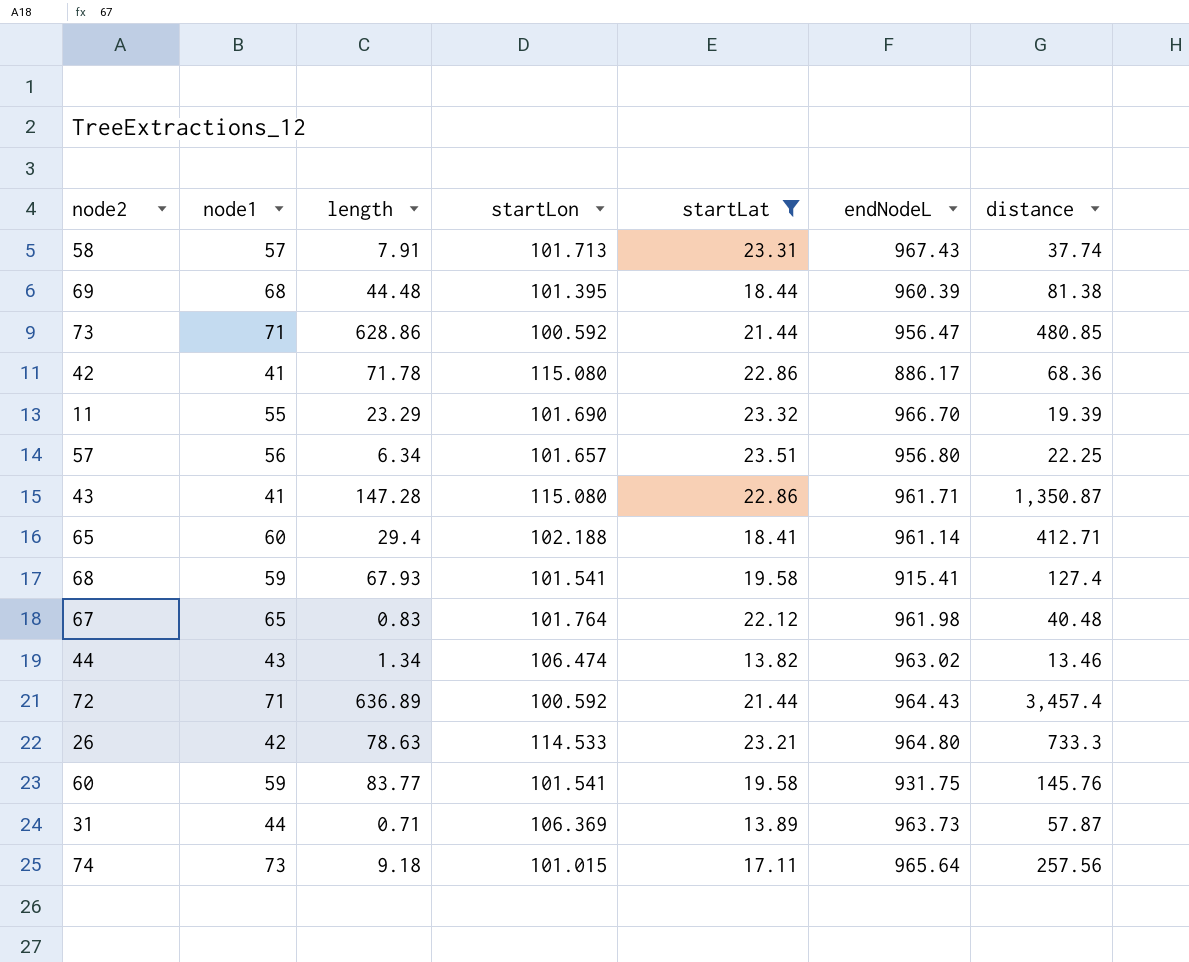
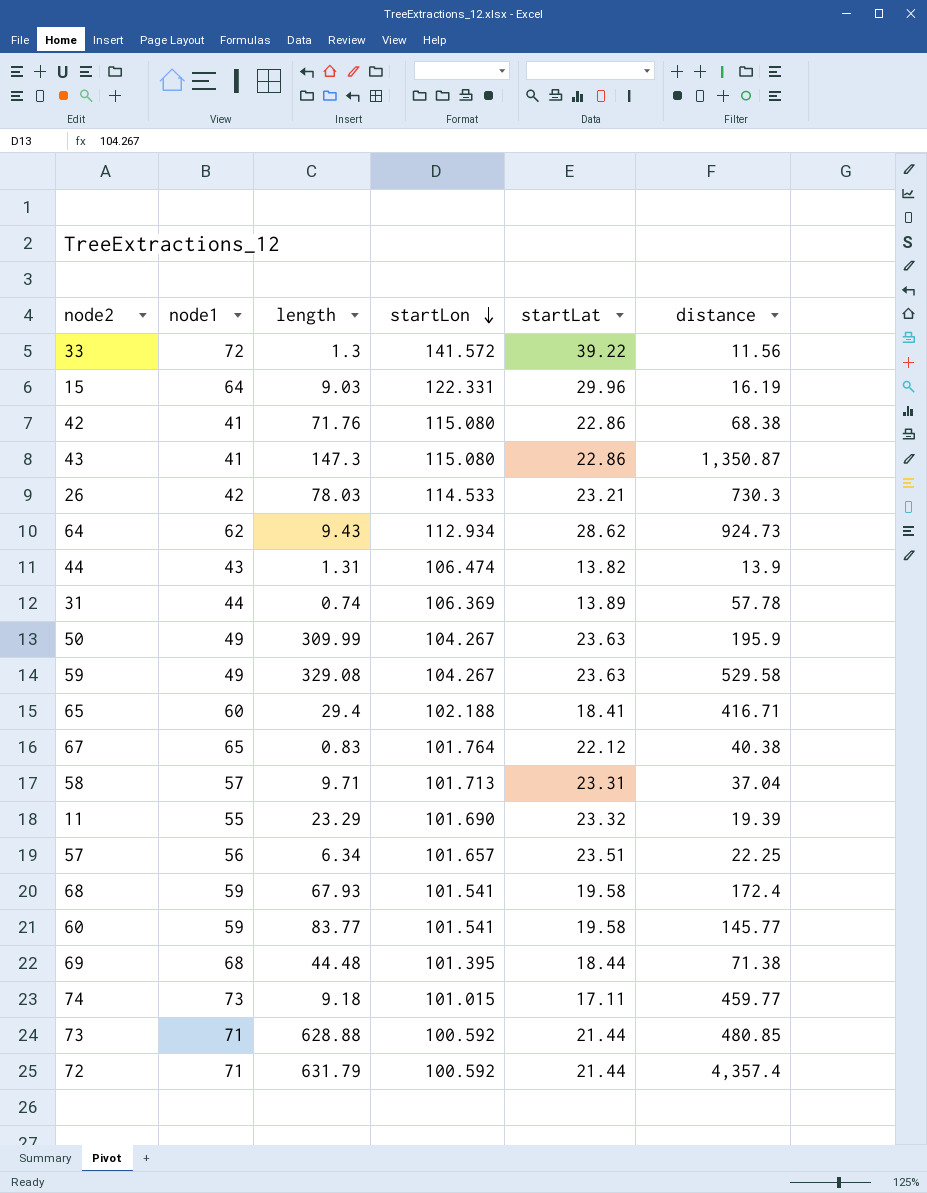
filter: startLat <= 23.51 -> none
row order: none -> startLon descending
column endNodeL | position: 6 -> none
42 | length: 71.78 -> 71.76
42 | distance: 68.36 -> 68.38
43 | length: 147.28 -> 147.3
26 | length: 78.63 -> 78.03
26 | distance: 733.3 -> 730.3
44 | length: 1.34 -> 1.31
44 | distance: 13.46 -> 13.9
31 | length: 0.71 -> 0.74
31 | distance: 57.87 -> 57.78
65 | distance: 412.71 -> 416.71
67 | distance: 40.48 -> 40.38
58 | length: 7.91 -> 9.71
58 | distance: 37.74 -> 37.04
68 | distance: 127.4 -> 172.4
60 | distance: 145.76 -> 145.77
69 | distance: 81.38 -> 71.38
74 | distance: 257.56 -> 459.77
73 | length: 628.86 -> 628.88
72 | length: 636.89 -> 631.79
72 | distance: 3,457.4 -> 4,357.4

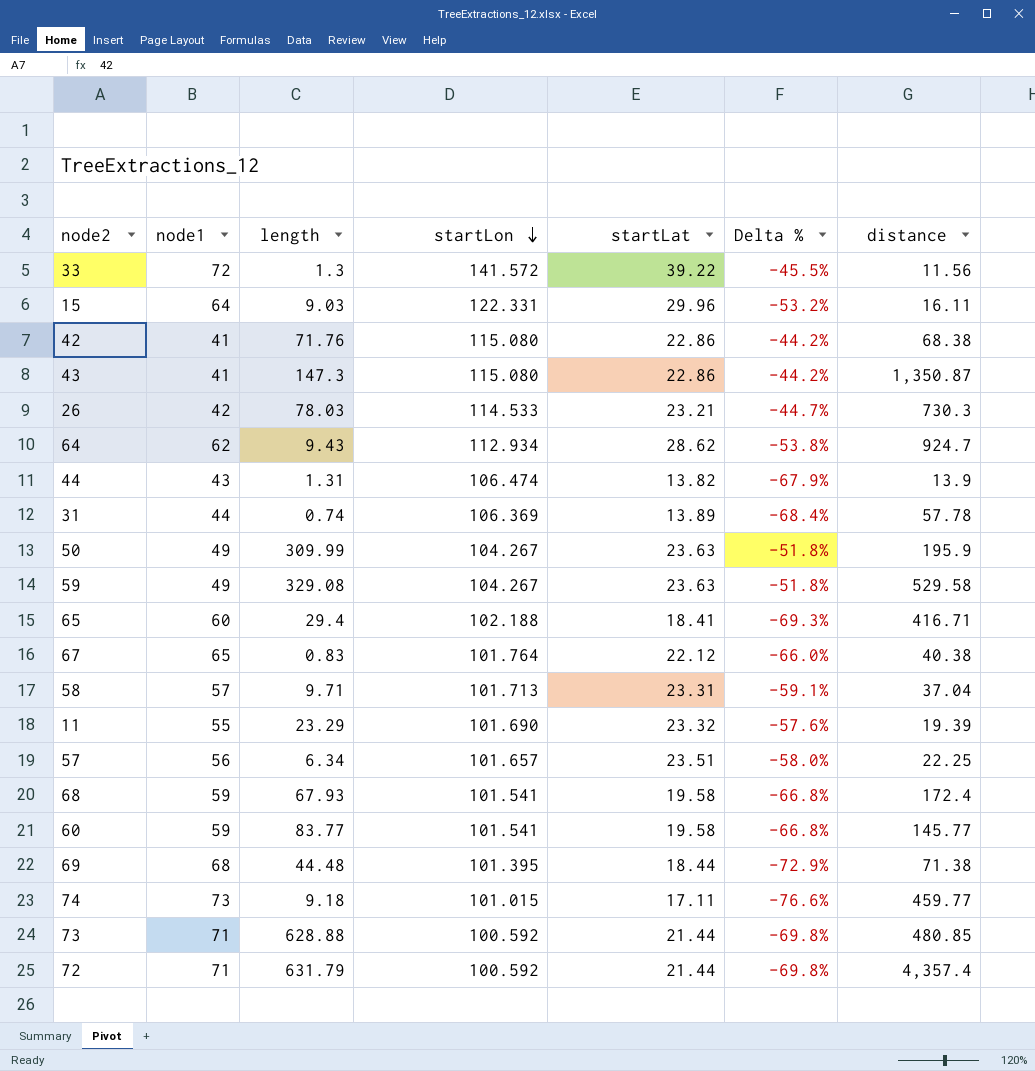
column Delta % | formula: none -> ([startLat] - [node1]) / [node1]
15 | distance: 16.19 -> 16.11
64 | distance: 924.73 -> 924.7

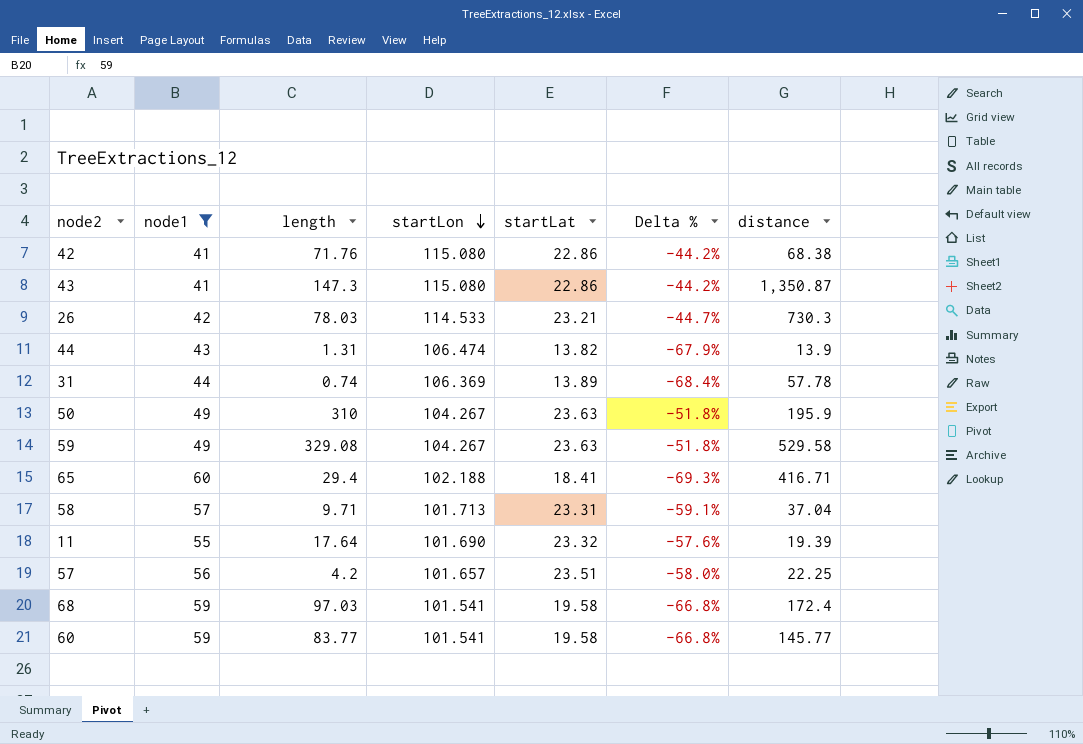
filter: none -> node1 <= 60
50 | length: 309.99 -> 310
11 | length: 23.29 -> 17.64
57 | length: 6.34 -> 4.2
68 | length: 67.93 -> 97.03

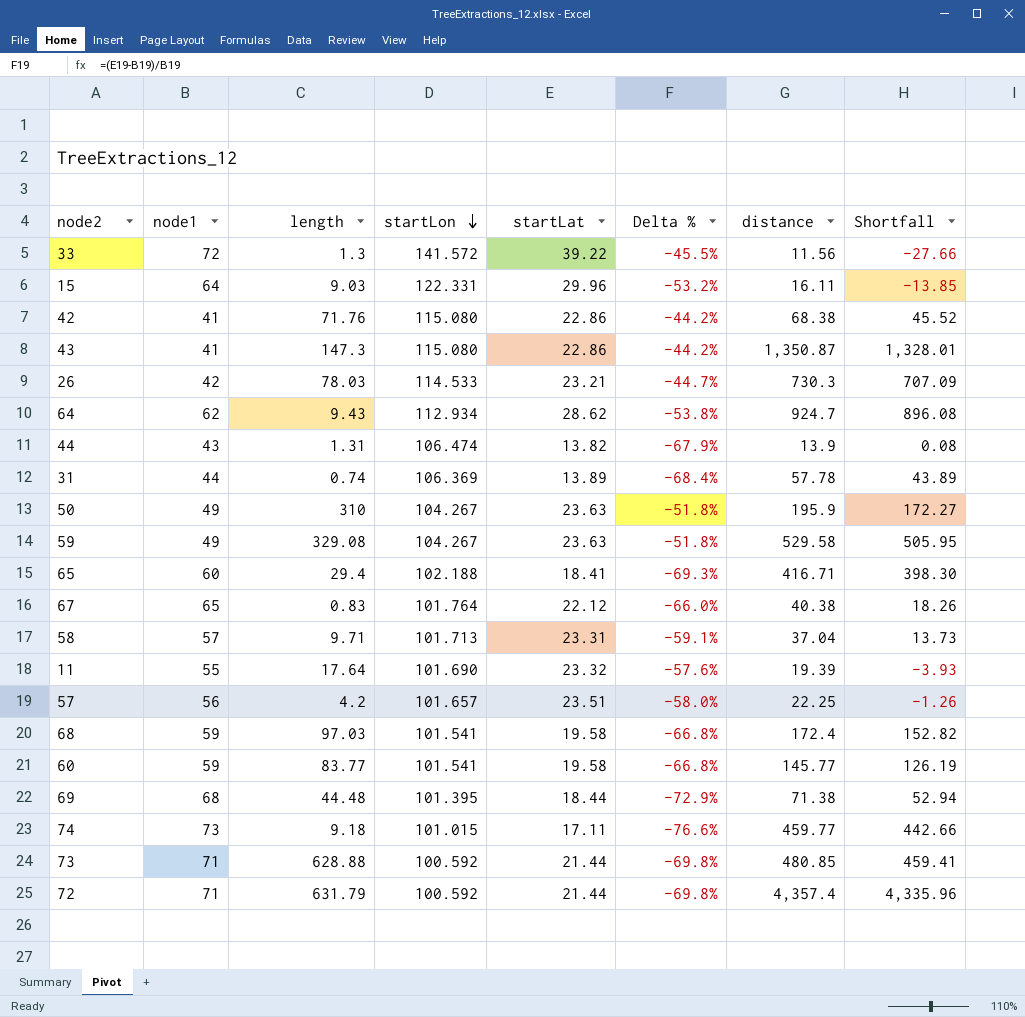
filter: node1 <= 60 -> none
column Shortfall | formula: none -> [distance] - [startLat]

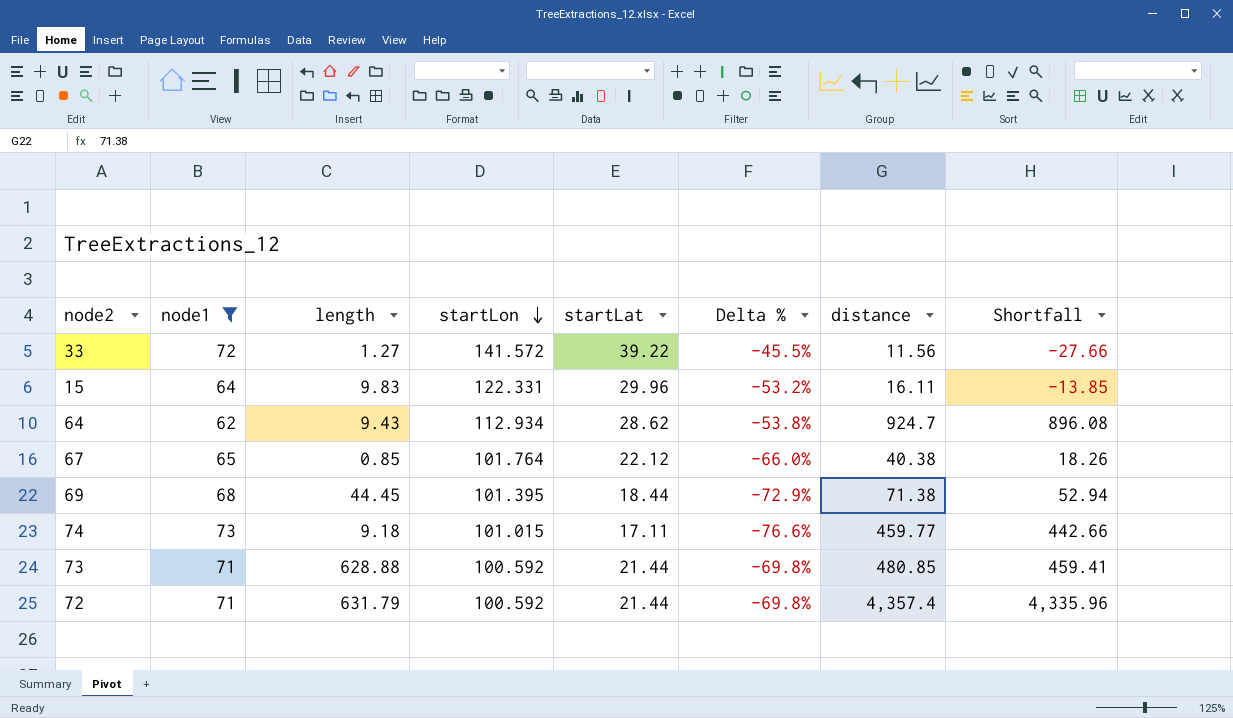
filter: none -> node1 >= 62
33 | length: 1.3 -> 1.27
15 | length: 9.03 -> 9.83
67 | length: 0.83 -> 0.85
69 | length: 44.48 -> 44.45

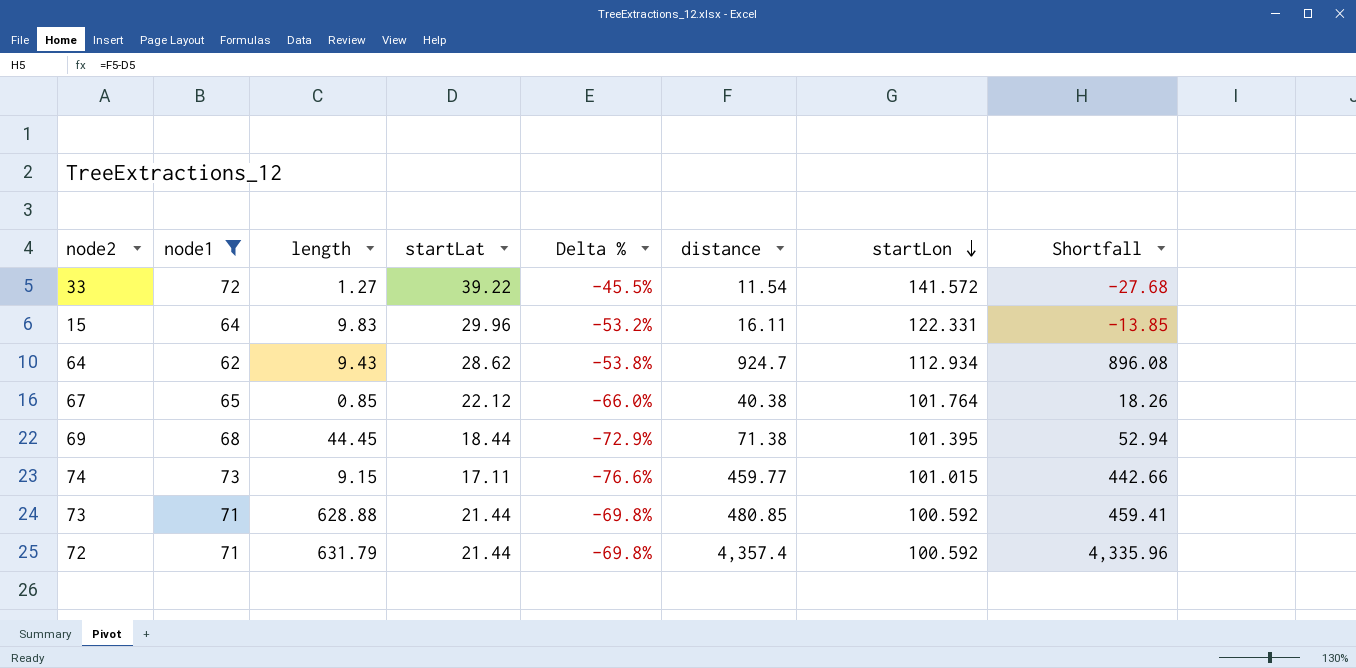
column startLon | position: 4 -> 7
33 | distance: 11.56 -> 11.54
33 | Shortfall: -27.66 -> -27.68
74 | length: 9.18 -> 9.15

